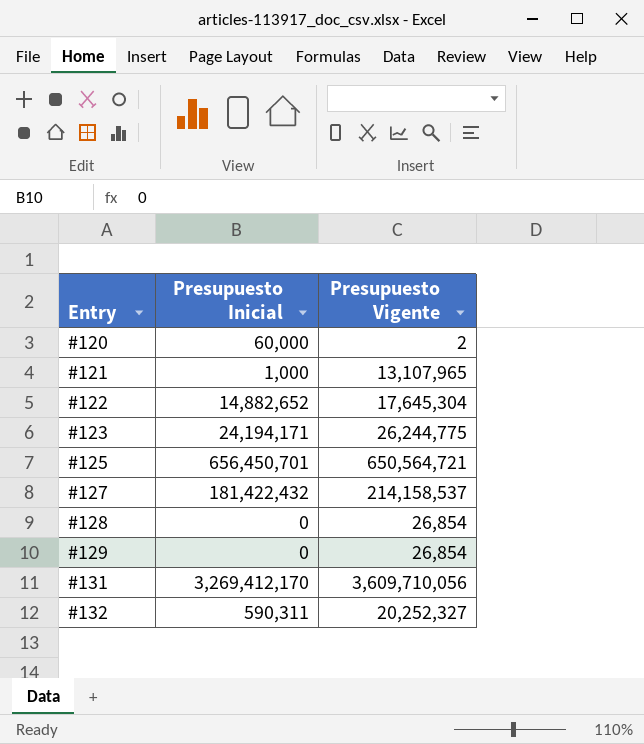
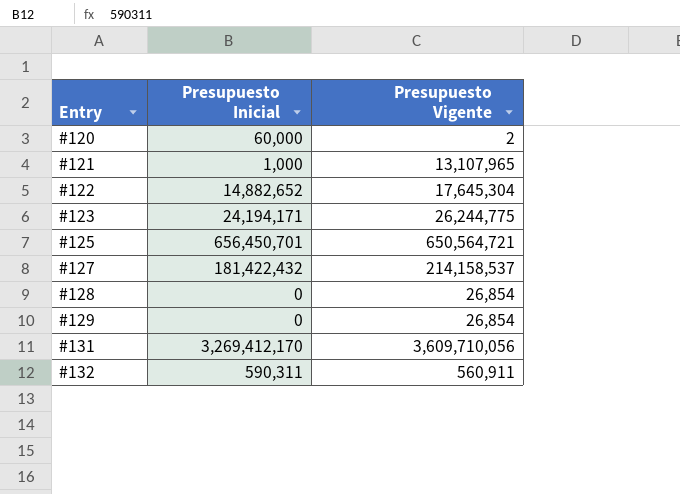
#132 | Presupuesto Vigente: 20,252,327 -> 560,911

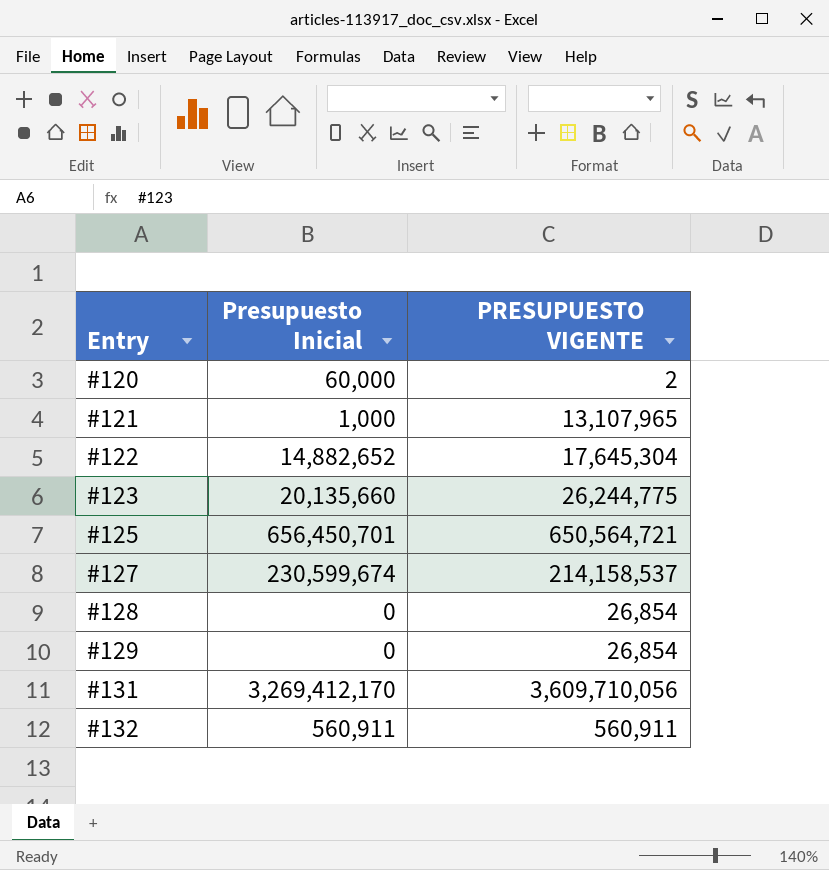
column name: Presupuesto Vigente -> PRESUPUESTO VIGENTE
#123 | Presupuesto Inicial: 24,194,171 -> 20,135,660
#127 | Presupuesto Inicial: 181,422,432 -> 230,599,674
#132 | Presupuesto Inicial: 590,311 -> 560,911

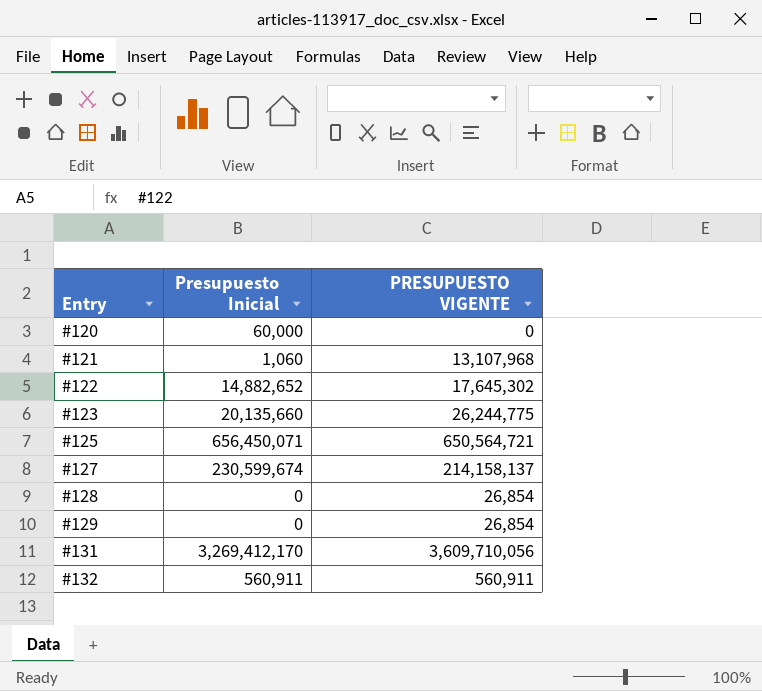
#120 | PRESUPUESTO VIGENTE: 2 -> 0
#121 | Presupuesto Inicial: 1,000 -> 1,060
#121 | PRESUPUESTO VIGENTE: 13,107,965 -> 13,107,968
#122 | PRESUPUESTO VIGENTE: 17,645,304 -> 17,645,302
#125 | Presupuesto Inicial: 656,450,701 -> 656,450,071
#127 | PRESUPUESTO VIGENTE: 214,158,537 -> 214,158,137

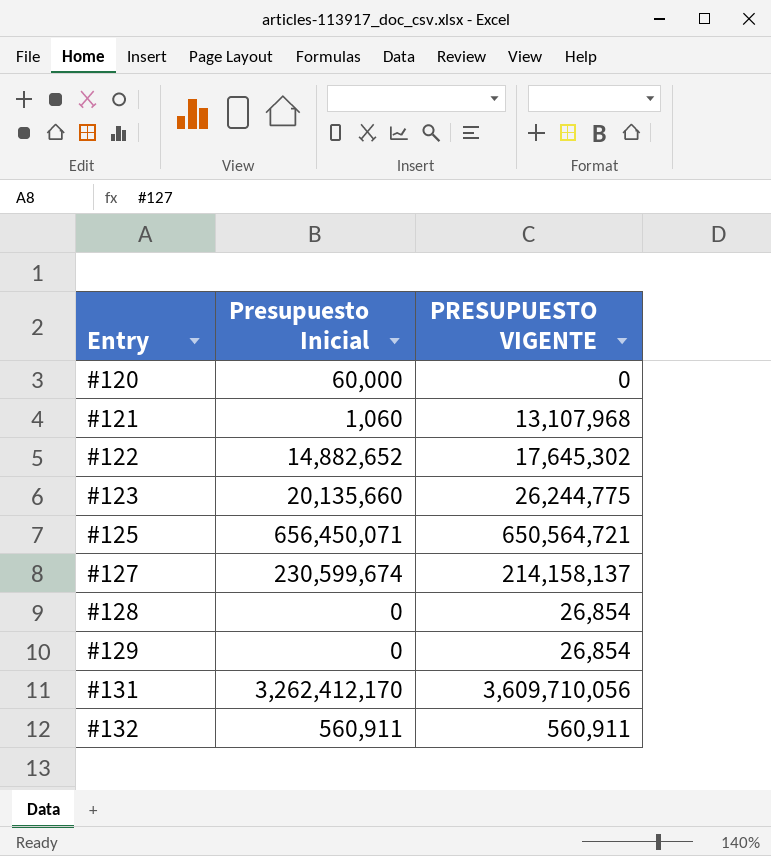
#131 | Presupuesto Inicial: 3,269,412,170 -> 3,262,412,170

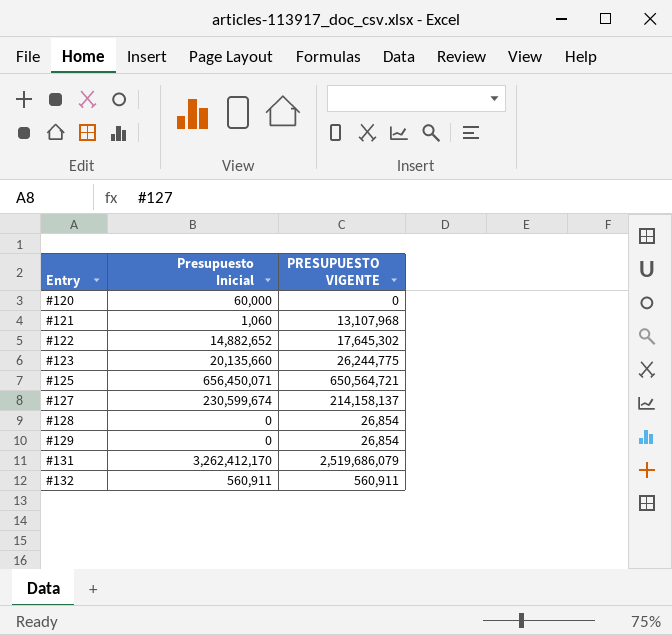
#131 | PRESUPUESTO VIGENTE: 3,609,710,056 -> 2,519,686,079

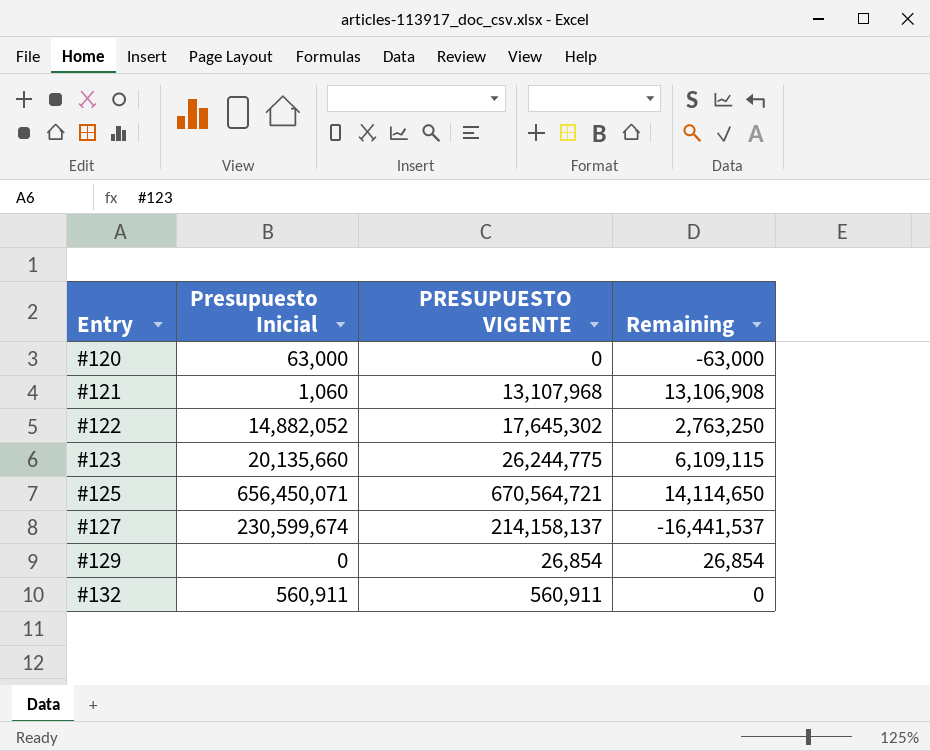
column Remaining | formula: none -> [PRESUPUESTO VIGENTE] - [Presupuesto Inicial]
row #128: 0 | 26,854 -> none
row #131: 3,262,412,170 | 2,519,686,079 -> none
#120 | Presupuesto Inicial: 60,000 -> 63,000
#122 | Presupuesto Inicial: 14,882,652 -> 14,882,052
#125 | PRESUPUESTO VIGENTE: 650,564,721 -> 670,564,721

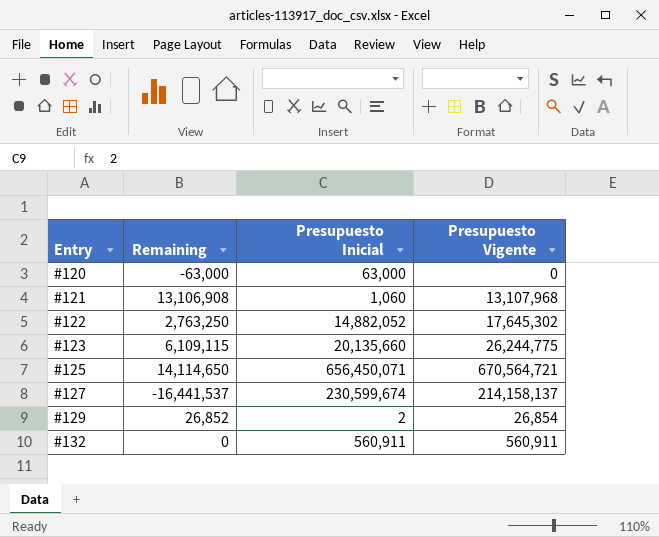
column Remaining | position: 4 -> 2
column name: PRESUPUESTO VIGENTE -> Presupuesto Vigente
#129 | Remaining: 26,854 -> 26,852
#129 | Presupuesto Inicial: 0 -> 2

